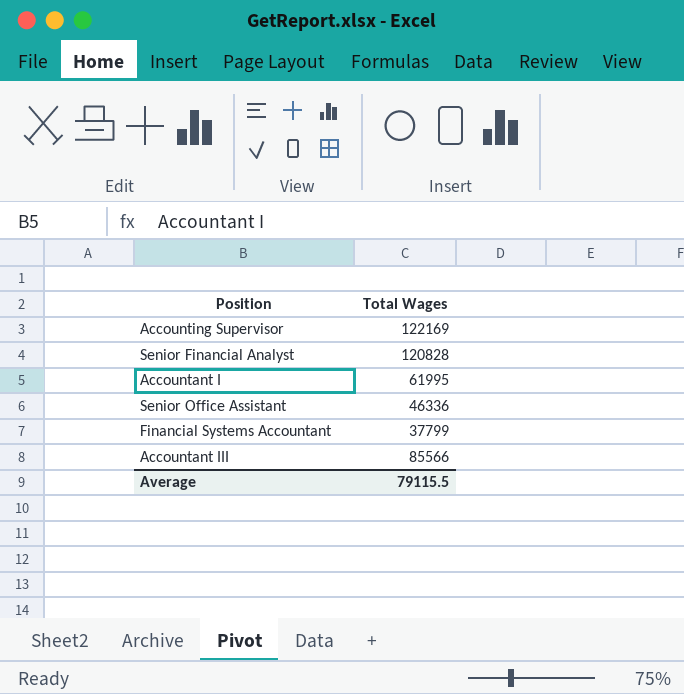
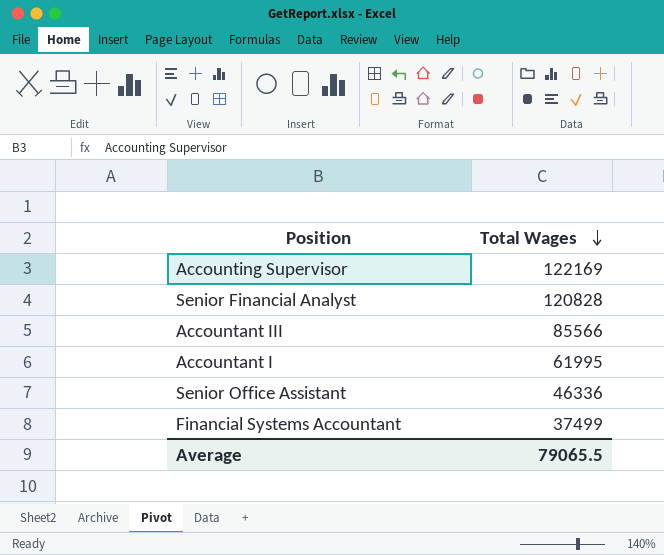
row order: none -> Total Wages descending
Financial Systems Accountant | Total Wages: 37799 -> 37499
Average | Total Wages: 79115.5 -> 79065.5

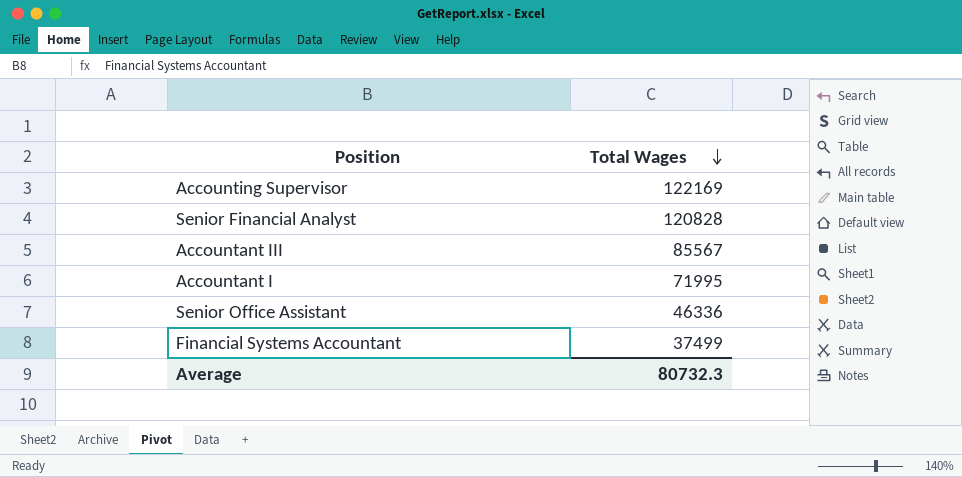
Accountant III | Total Wages: 85566 -> 85567
Accountant I | Total Wages: 61995 -> 71995
Average | Total Wages: 79065.5 -> 80732.3

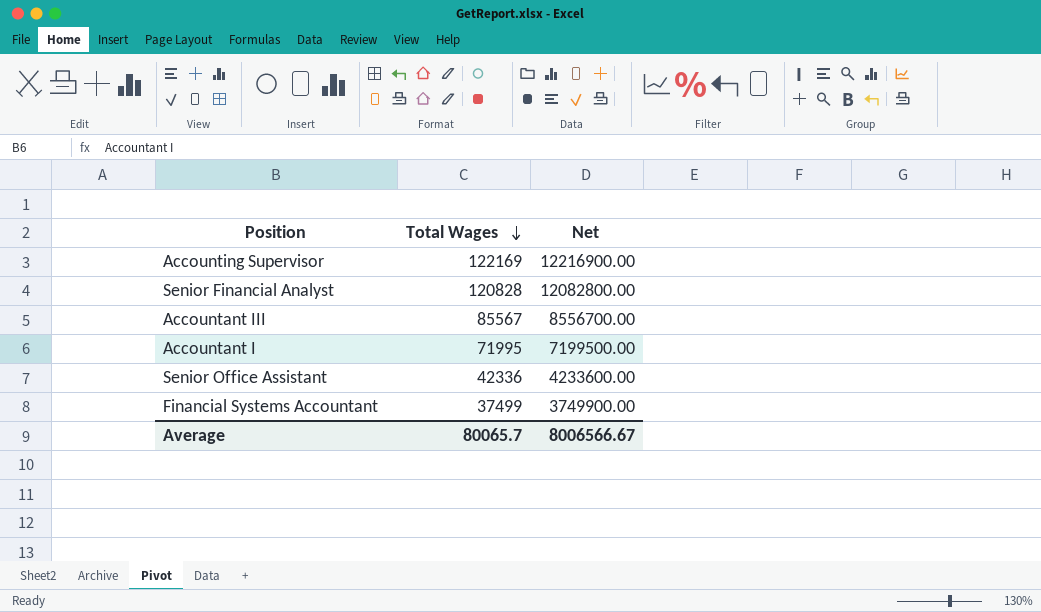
column Net | formula: none -> [Total Wages] * 100
Senior Office Assistant | Total Wages: 46336 -> 42336
Average | Total Wages: 80732.3 -> 80065.7

